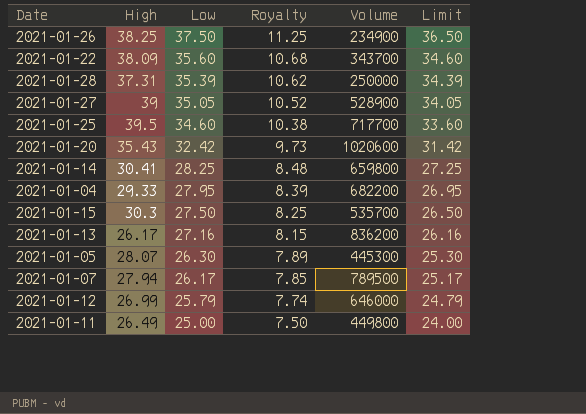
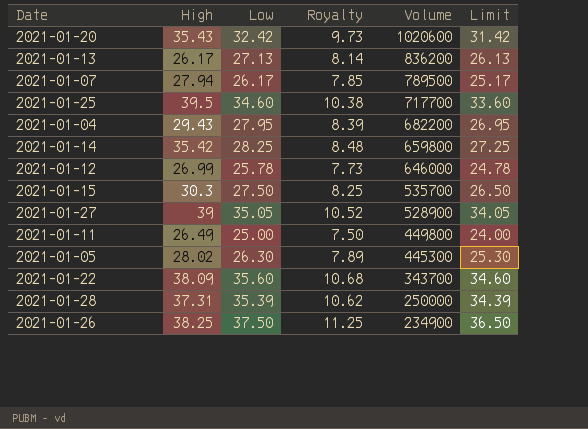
row order: Low descending -> Volume descending
2021-01-13 | Low: 27.16 -> 27.13
2021-01-13 | Royalty: 8.15 -> 8.14
2021-01-13 | Limit: 26.16 -> 26.13
2021-01-04 | High: 29.33 -> 29.43
2021-01-14 | High: 30.41 -> 35.42
2021-01-12 | Low: 25.79 -> 25.78
2021-01-12 | Royalty: 7.74 -> 7.73
2021-01-12 | Limit: 24.79 -> 24.78
2021-01-05 | High: 28.07 -> 28.02

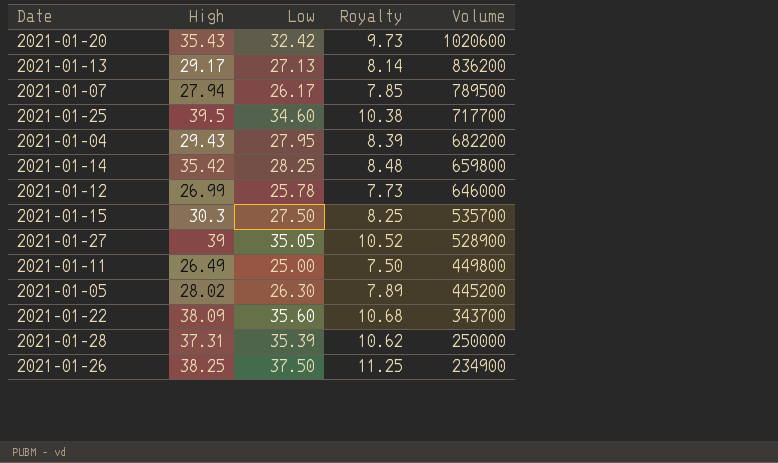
column Limit | formula: [Low] - 1 -> none
2021-01-13 | High: 26.17 -> 29.17
2021-01-05 | Volume: 445300 -> 445200

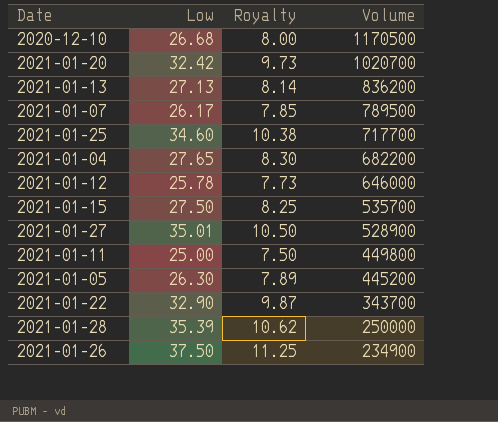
column High | position: 2 -> none
row 2021-01-14: 35.42 | 28.25 | 8.48 | 659800 -> none
row 2020-12-10: none -> 26.68 | 8.00 | 1170500
2021-01-20 | Volume: 1020600 -> 1020700
2021-01-04 | Low: 27.95 -> 27.65
2021-01-04 | Royalty: 8.39 -> 8.30
2021-01-27 | Low: 35.05 -> 35.01
2021-01-27 | Royalty: 10.52 -> 10.50
2021-01-22 | Low: 35.60 -> 32.90
2021-01-22 | Royalty: 10.68 -> 9.87

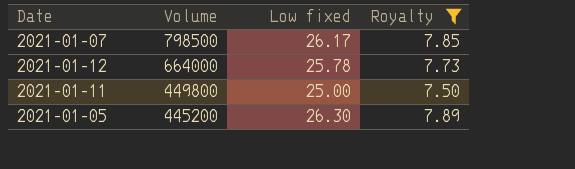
filter: none -> Royalty <= 7.89
column Volume | position: 4 -> 2
column name: Low -> Low fixed
2021-01-07 | Volume: 789500 -> 798500
2021-01-12 | Volume: 646000 -> 664000

